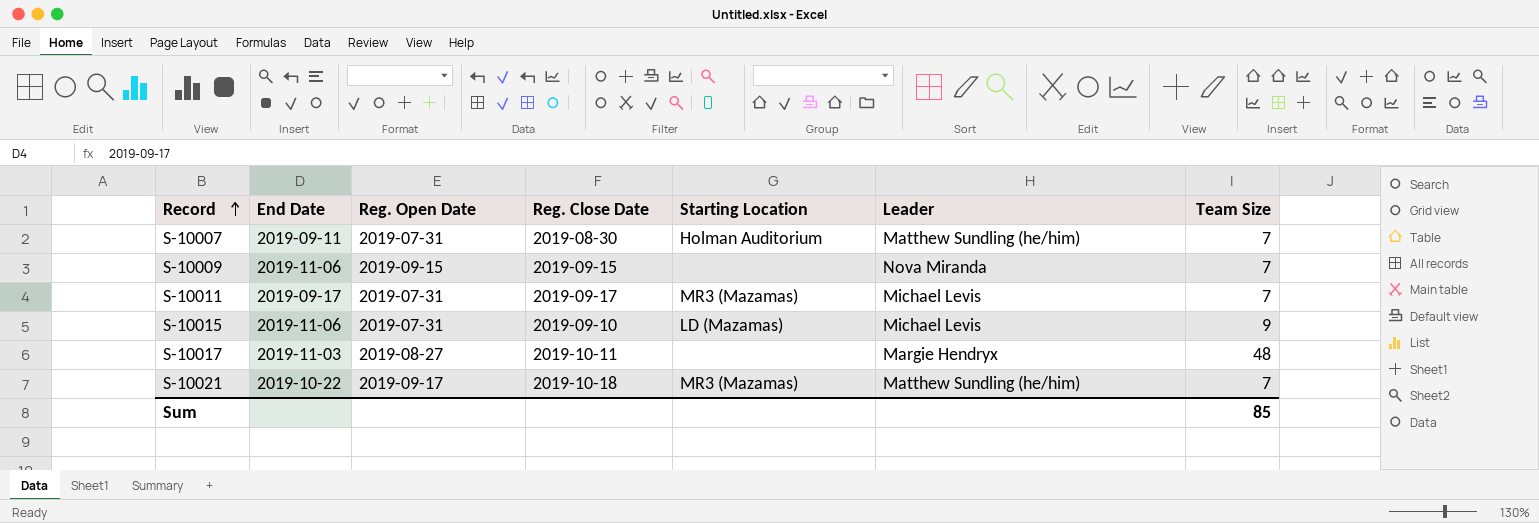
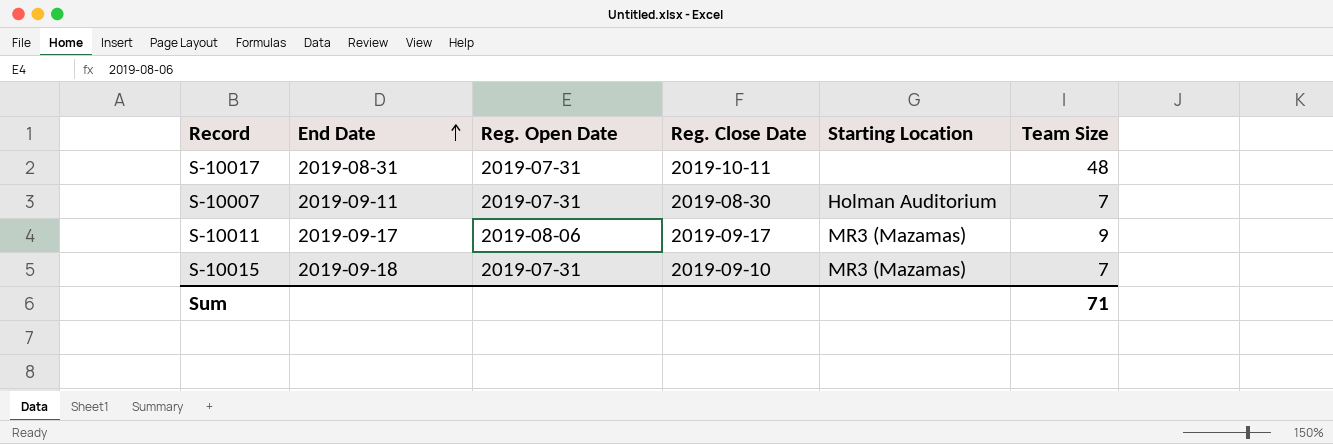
row order: Record ascending -> End Date ascending
column Leader | position: 6 -> none
row S-10009: 2019-11-06 | 2019-09-15 | 2019-09-15 | none | Nova Miranda | 7 -> none
row S-10021: 2019-10-22 | 2019-09-17 | 2019-10-18 | MR3 (Mazamas) | Matthew Sundling (he/him) | 7 -> none
S-10017 | End Date: 2019-11-03 -> 2019-08-31
S-10017 | Reg. Open Date: 2019-08-27 -> 2019-07-31
S-10011 | Reg. Open Date: 2019-07-31 -> 2019-08-06
S-10011 | Team Size: 7 -> 9
S-10015 | End Date: 2019-11-06 -> 2019-09-18
S-10015 | Starting Location: LD (Mazamas) -> MR3 (Mazamas)
S-10015 | Team Size: 9 -> 7
Sum | Team Size: 85 -> 71

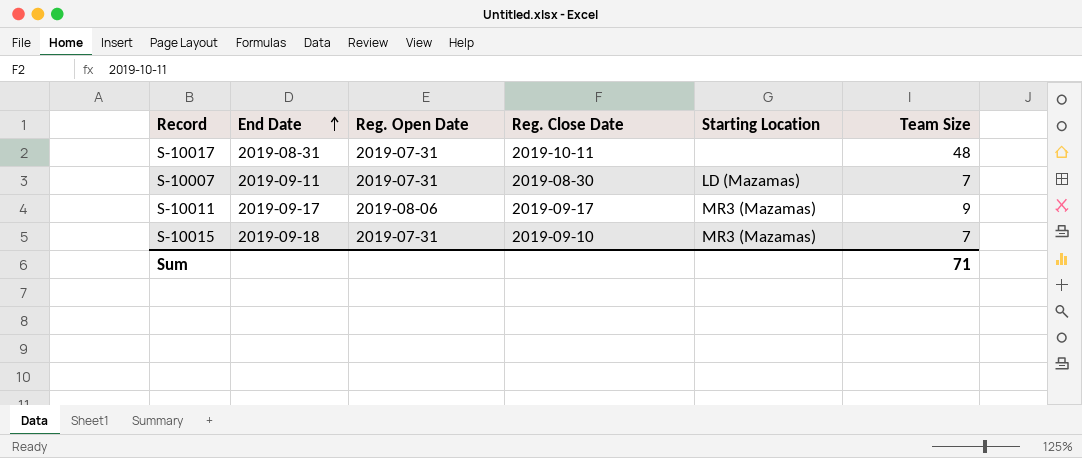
S-10007 | Starting Location: Holman Auditorium -> LD (Mazamas)

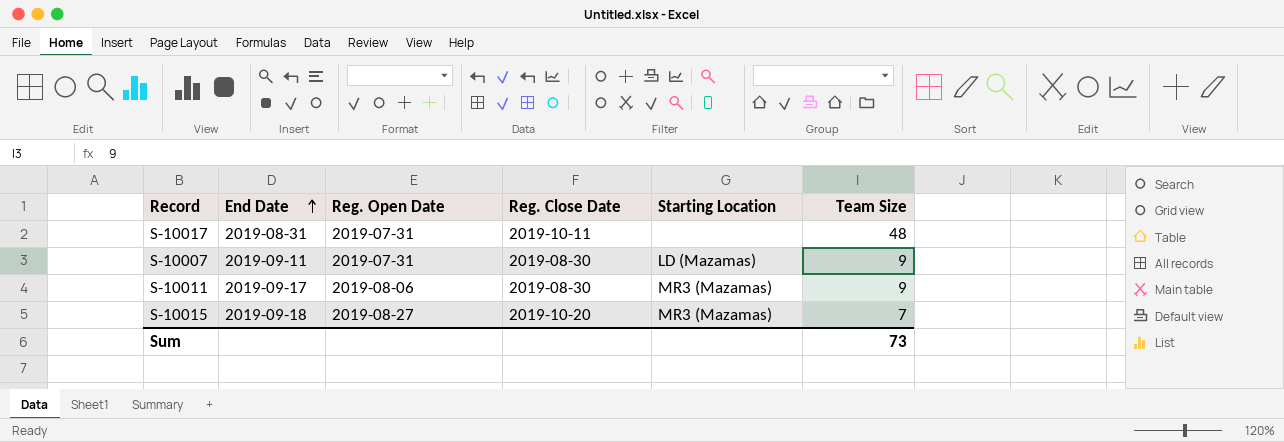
S-10007 | Team Size: 7 -> 9
S-10011 | Reg. Close Date: 2019-09-17 -> 2019-08-30
S-10015 | Reg. Open Date: 2019-07-31 -> 2019-08-27
S-10015 | Reg. Close Date: 2019-09-10 -> 2019-10-20
Sum | Team Size: 71 -> 73

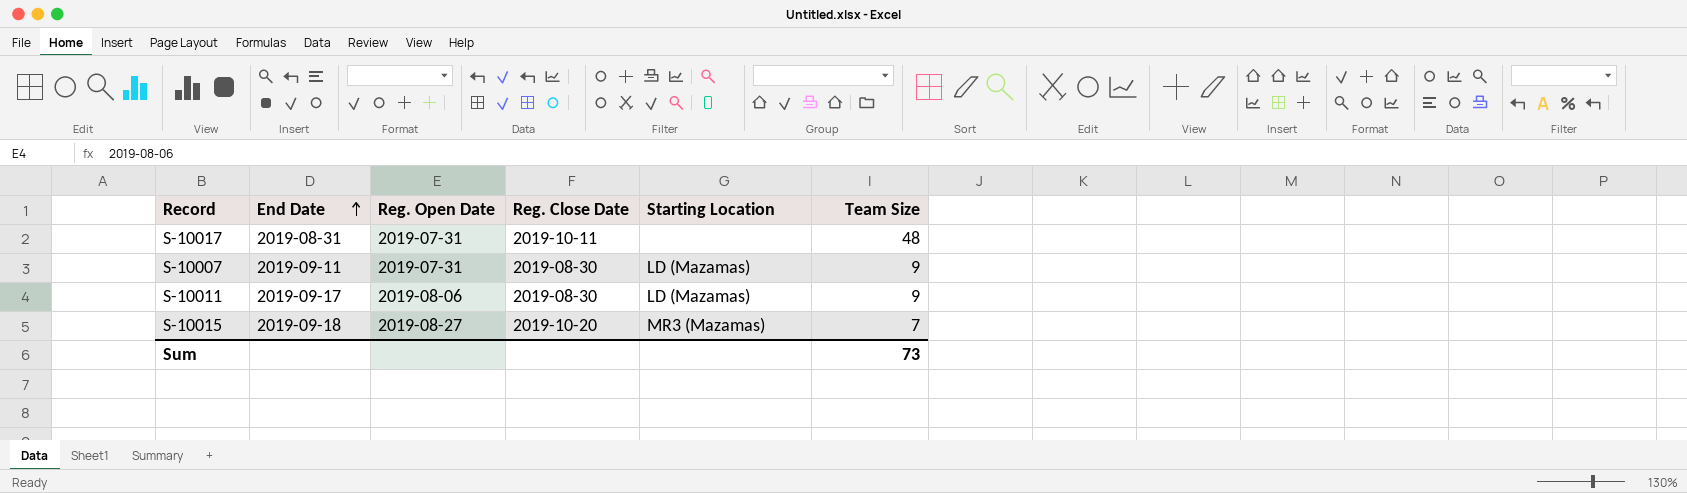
S-10011 | Starting Location: MR3 (Mazamas) -> LD (Mazamas)

